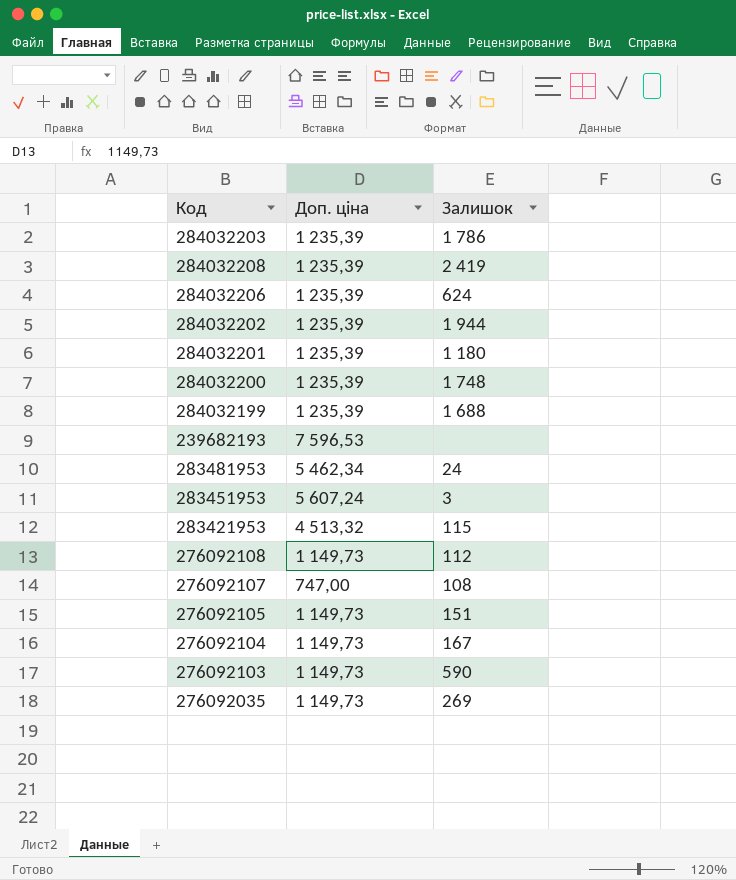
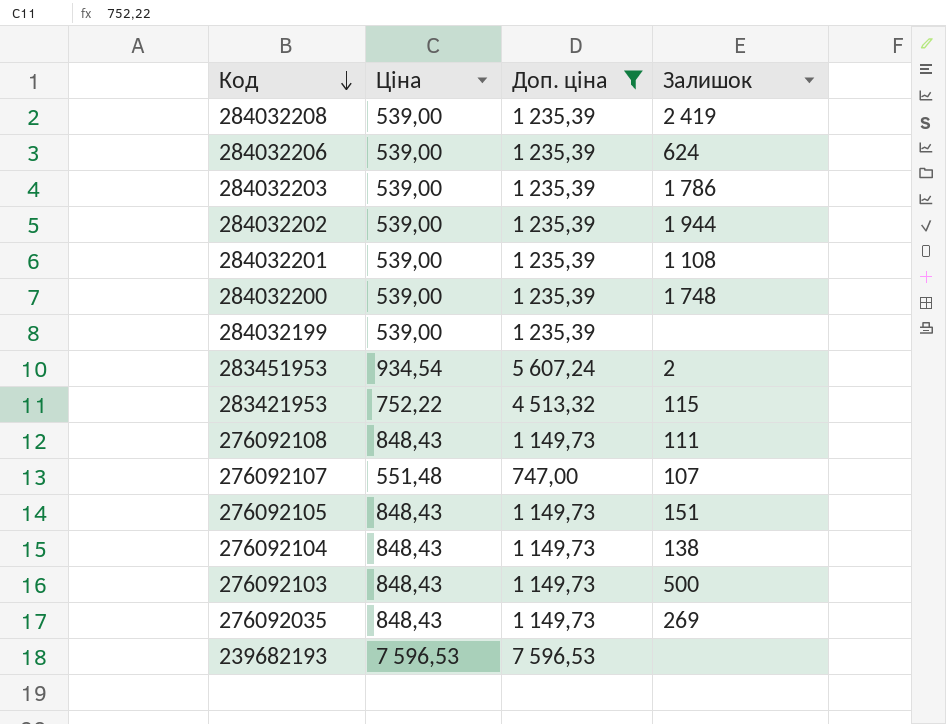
filter: none -> Доп. ціна != 5 462,34
row order: none -> Код descending
column Ціна | position: none -> 2
284032201 | Залишок: 1 180 -> 1 108
284032199 | Залишок: 1 688 -> none
283451953 | Залишок: 3 -> 2
276092108 | Залишок: 112 -> 111
276092107 | Залишок: 108 -> 107
276092104 | Залишок: 167 -> 138
276092103 | Залишок: 590 -> 500

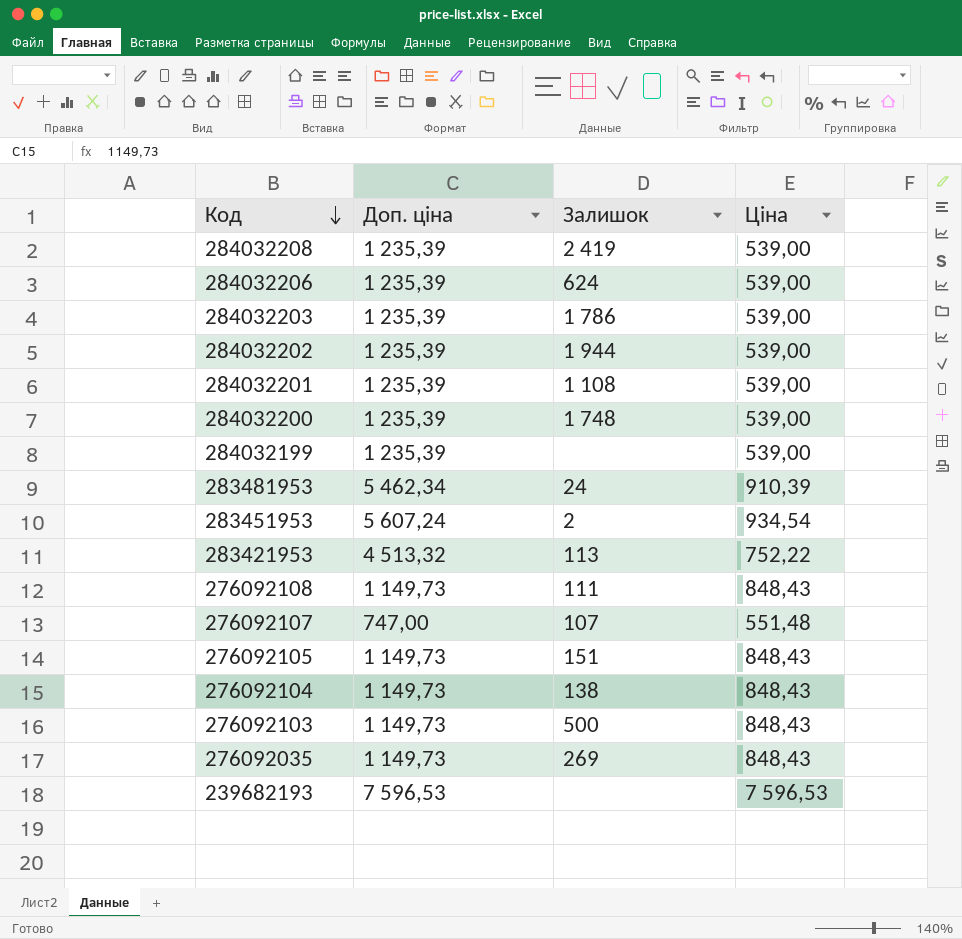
filter: Доп. ціна != 5 462,34 -> none
column Ціна | position: 2 -> 4
283421953 | Залишок: 115 -> 113

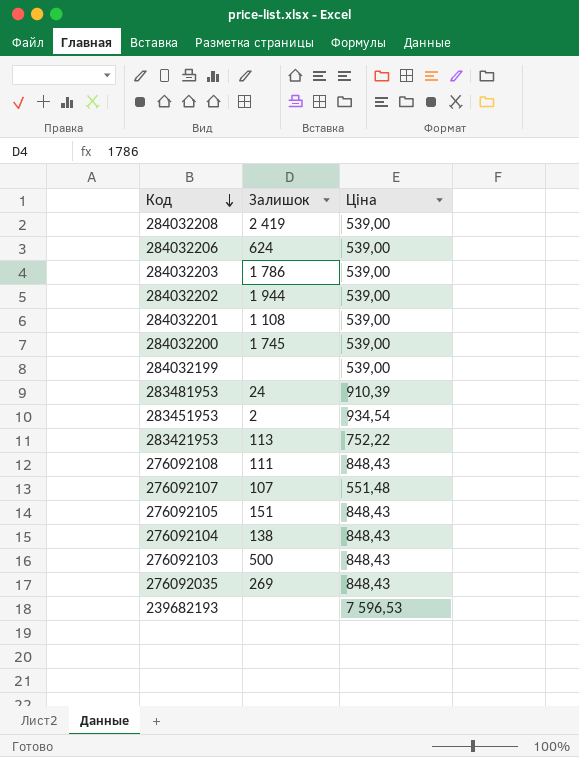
column Доп. ціна | position: 2 -> none
284032200 | Залишок: 1 748 -> 1 745

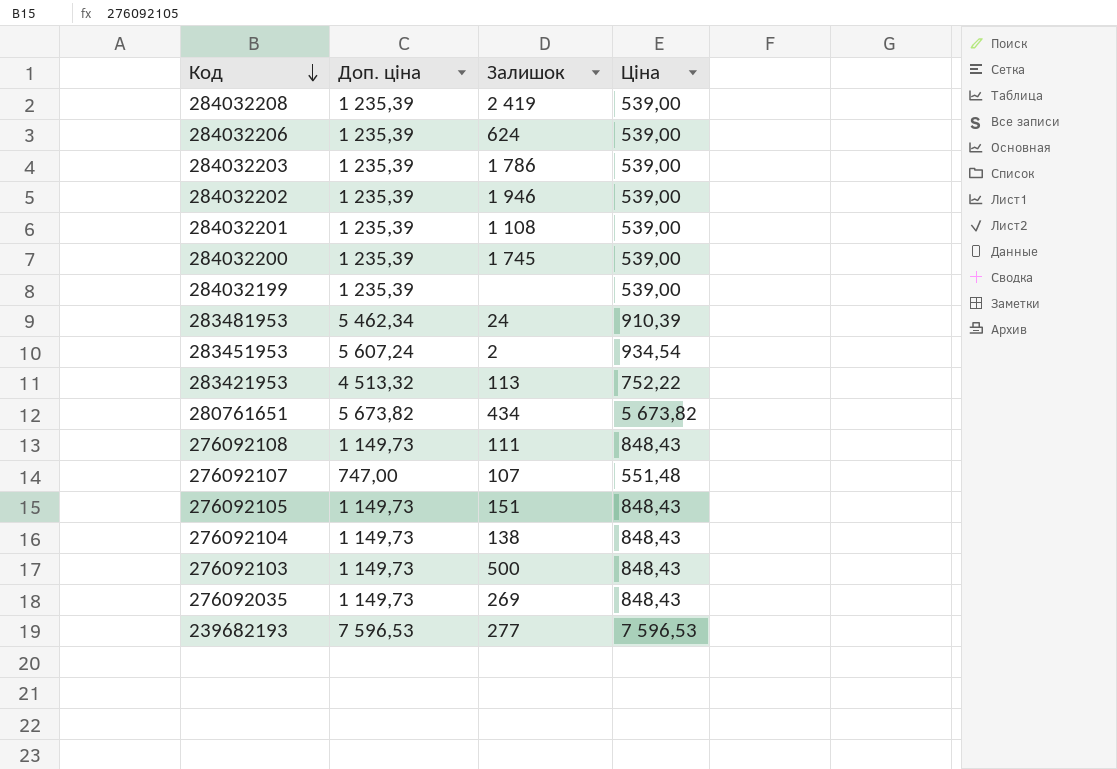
column Доп. ціна | position: none -> 2
284032202 | Залишок: 1 944 -> 1 946
row 280761651: none -> 5 673,82 | 434 | 5 673,82
239682193 | Залишок: none -> 277

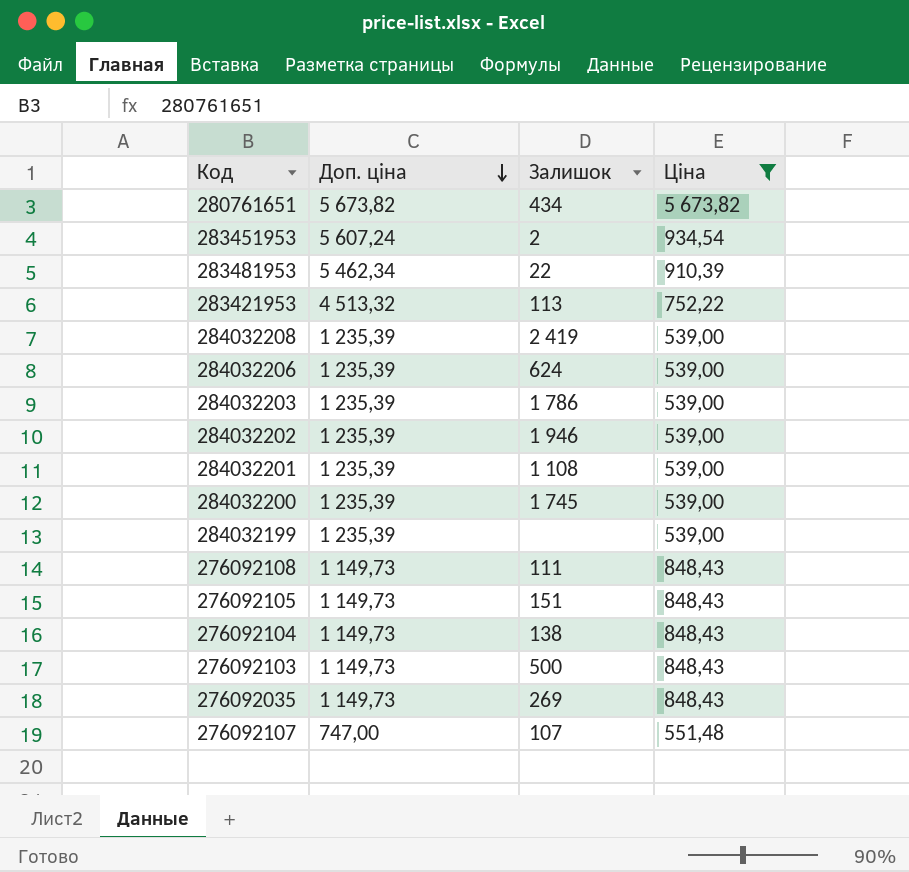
filter: none -> Ціна != 7 596,53
row order: Код descending -> Доп. ціна descending
283481953 | Залишок: 24 -> 22

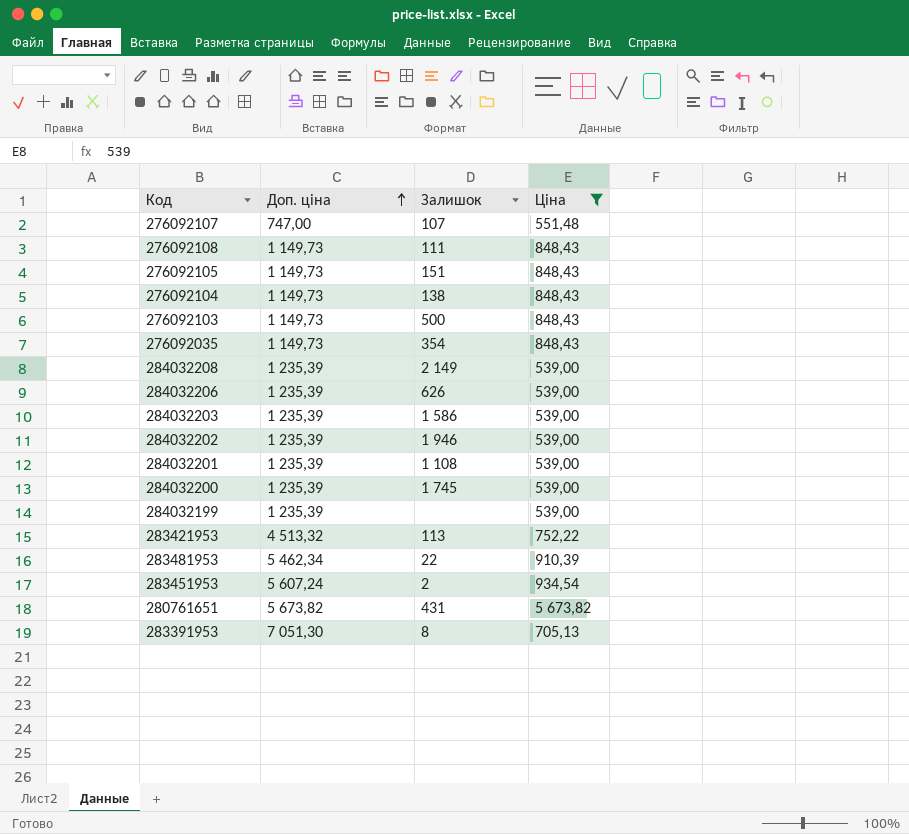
row order: Доп. ціна descending -> Доп. ціна ascending
276092035 | Залишок: 269 -> 354
284032208 | Залишок: 2 419 -> 2 149
284032206 | Залишок: 624 -> 626
284032203 | Залишок: 1 786 -> 1 586
280761651 | Залишок: 434 -> 431
row 283391953: none -> 7 051,30 | 8 | 705,13

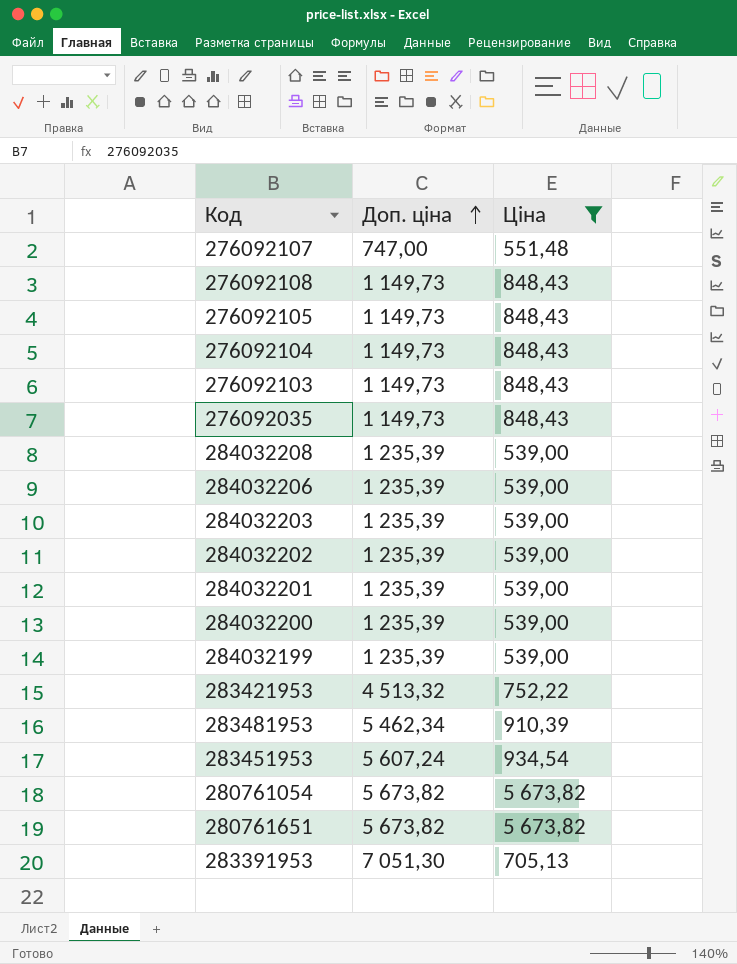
column Залишок | position: 3 -> none
row 280761054: none -> 5 673,82 | 5 673,82

